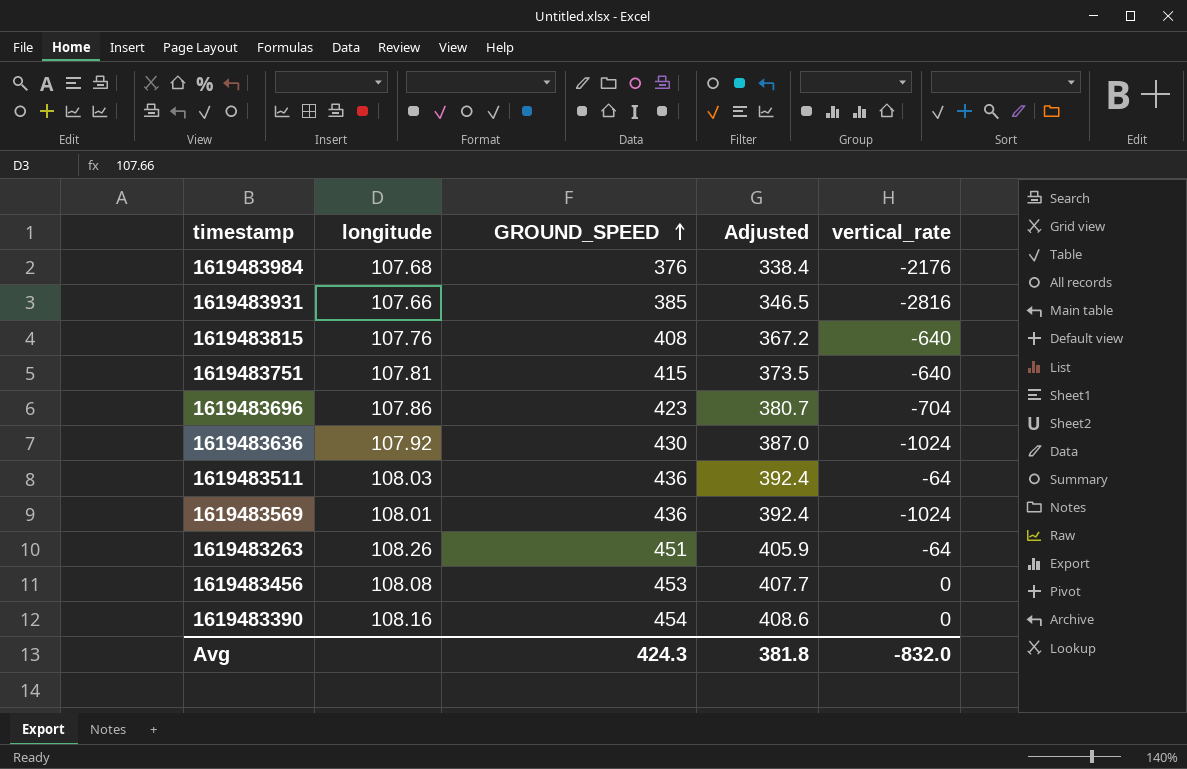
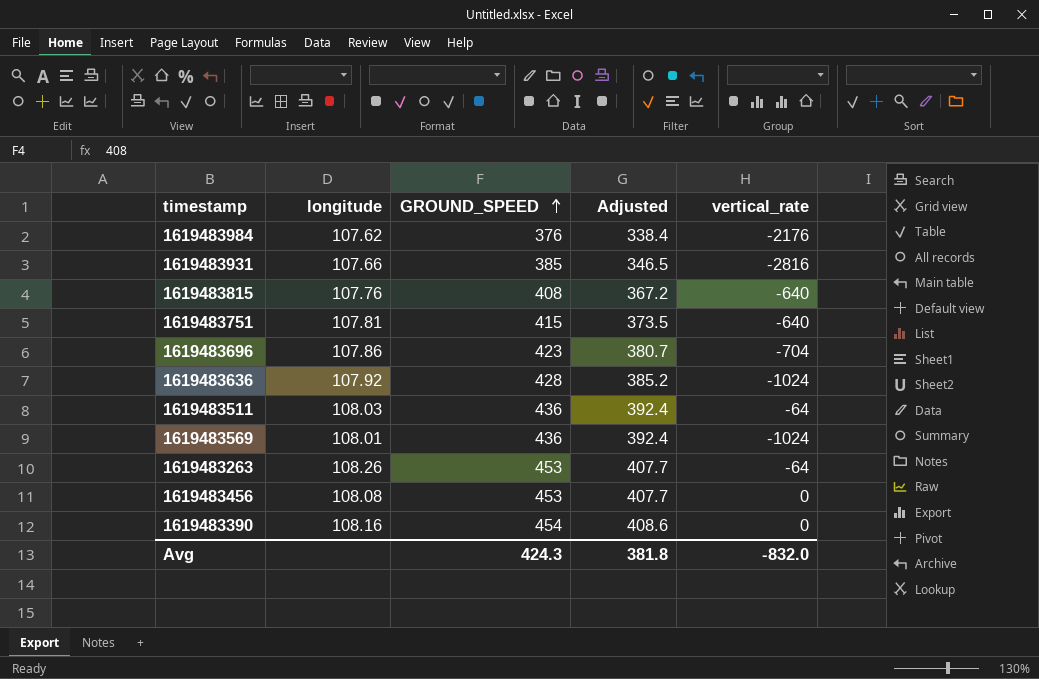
1619483984 | longitude: 107.68 -> 107.62
1619483636 | GROUND_SPEED: 430 -> 428
1619483636 | Adjusted: 387.0 -> 385.2
1619483263 | GROUND_SPEED: 451 -> 453
1619483263 | Adjusted: 405.9 -> 407.7

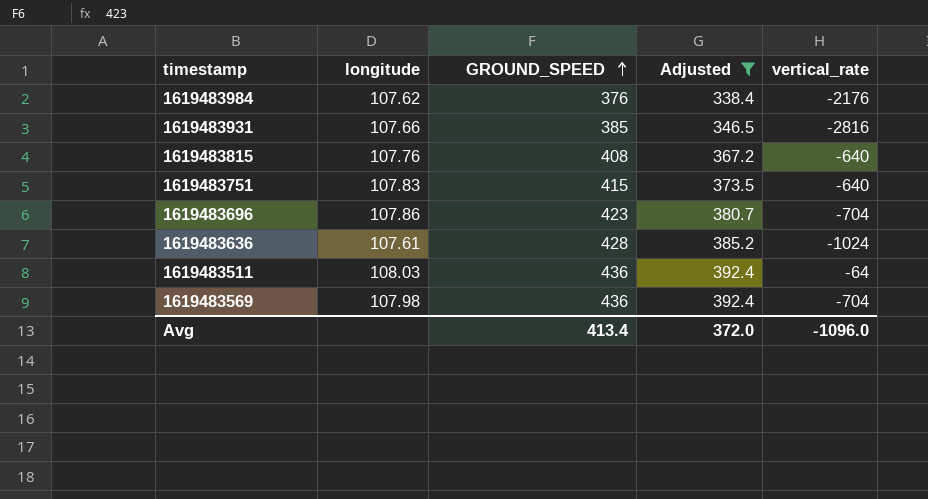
filter: none -> Adjusted <= 392.4
1619483751 | longitude: 107.81 -> 107.83
1619483636 | longitude: 107.92 -> 107.61
1619483569 | longitude: 108.01 -> 107.98
1619483569 | vertical_rate: -1024 -> -704
Avg | GROUND_SPEED: 424.3 -> 413.4
Avg | Adjusted: 381.8 -> 372.0
Avg | vertical_rate: -832.0 -> -1096.0

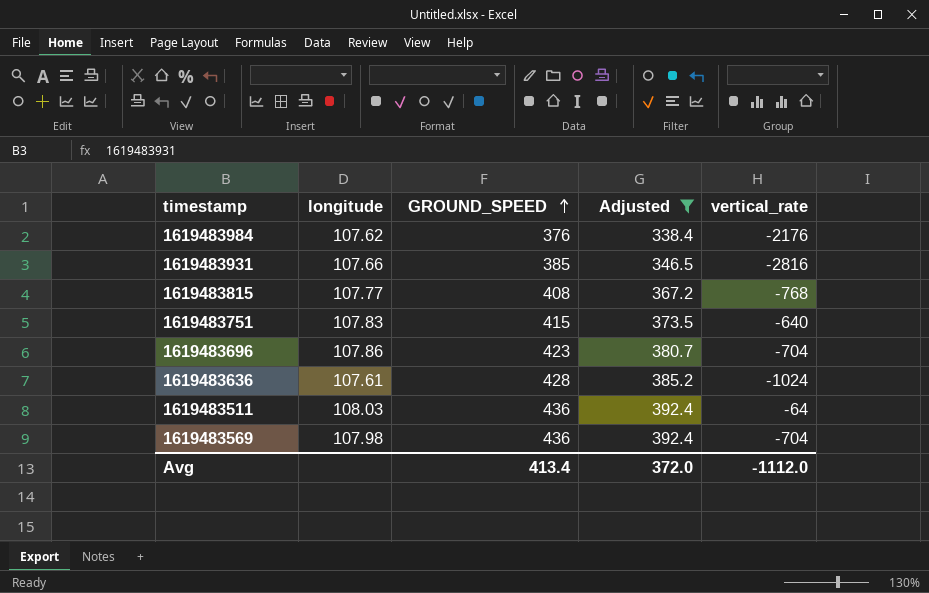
1619483815 | longitude: 107.76 -> 107.77
1619483815 | vertical_rate: -640 -> -768
Avg | vertical_rate: -1096.0 -> -1112.0

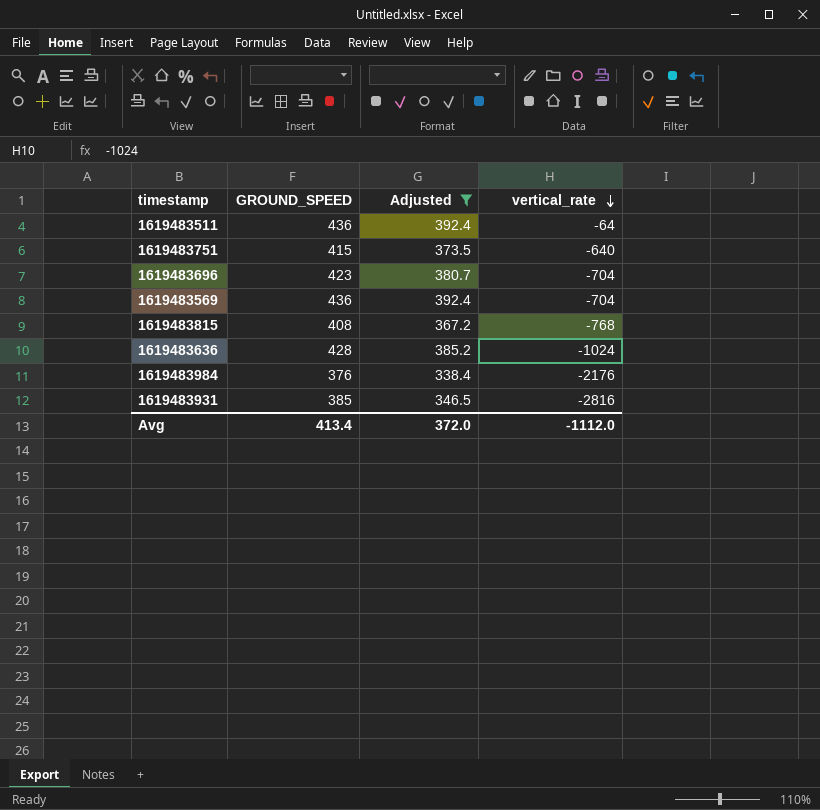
row order: GROUND_SPEED ascending -> vertical_rate descending
column longitude | position: 2 -> none

